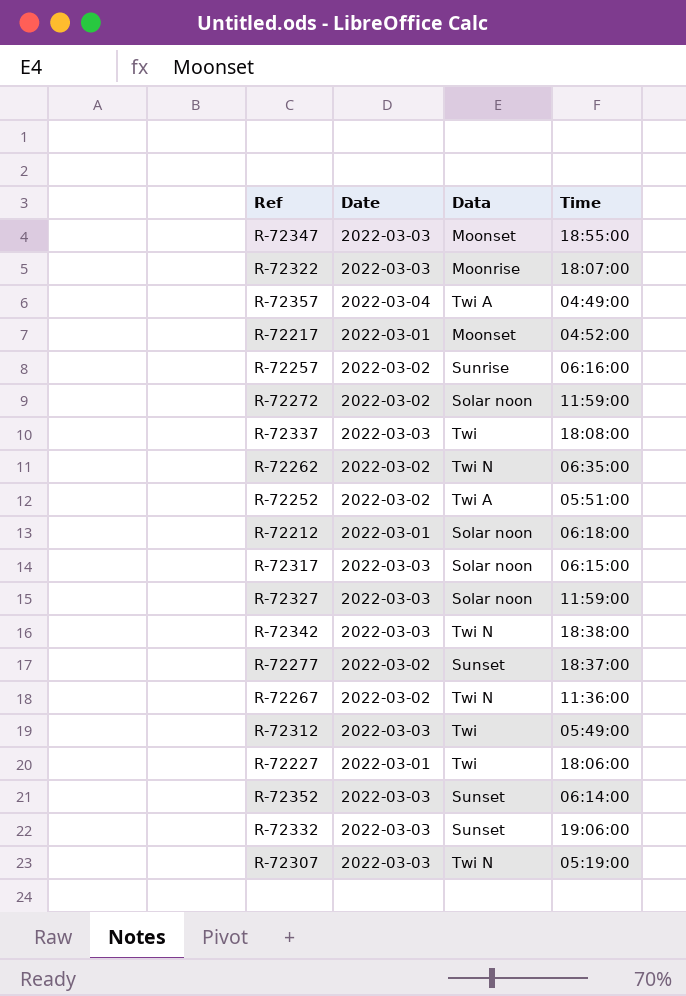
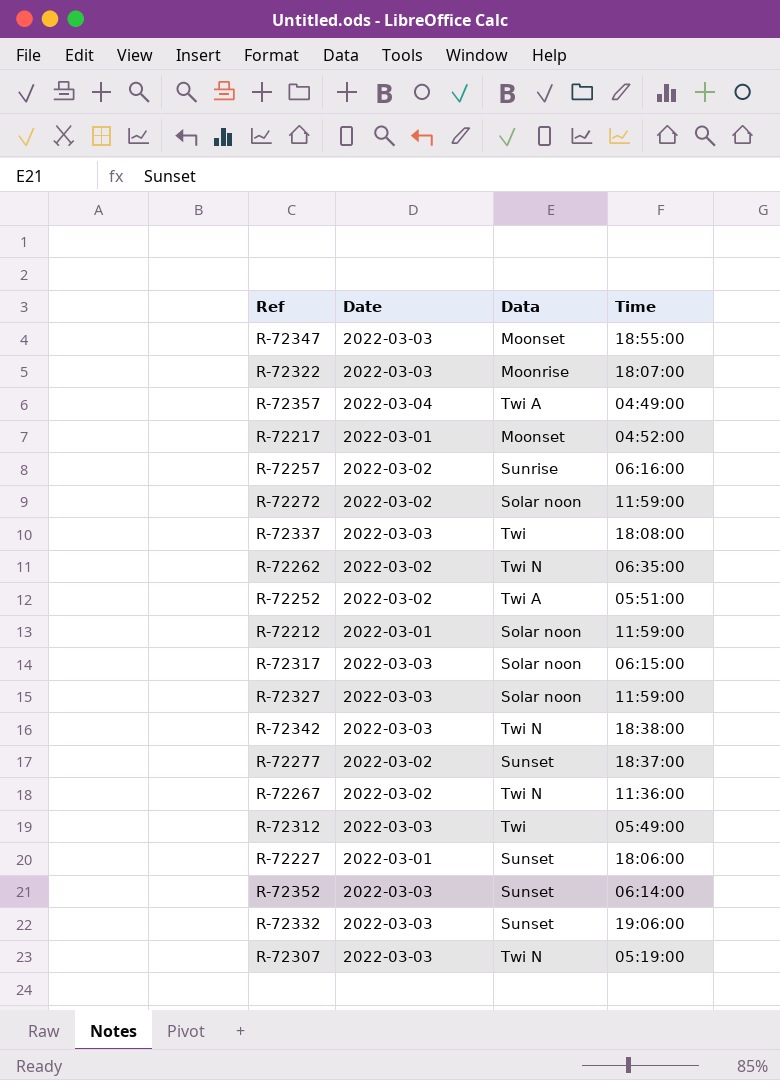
R-72212 | Time: 06:18:00 -> 11:59:00
R-72227 | Data: Twi -> Sunset

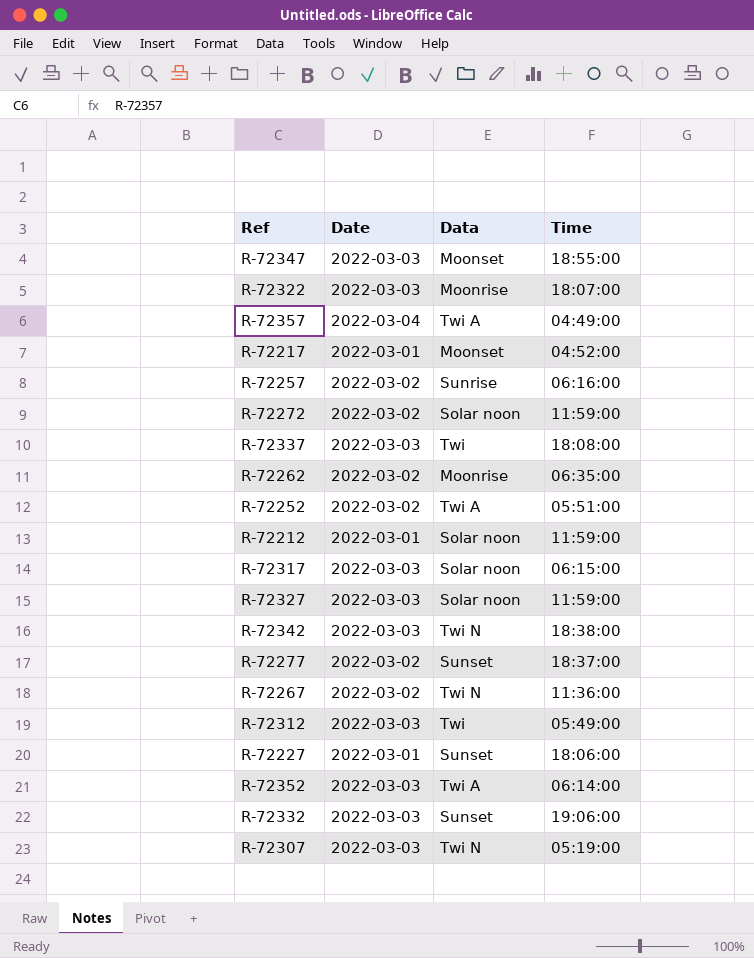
R-72262 | Data: Twi N -> Moonrise
R-72352 | Data: Sunset -> Twi A

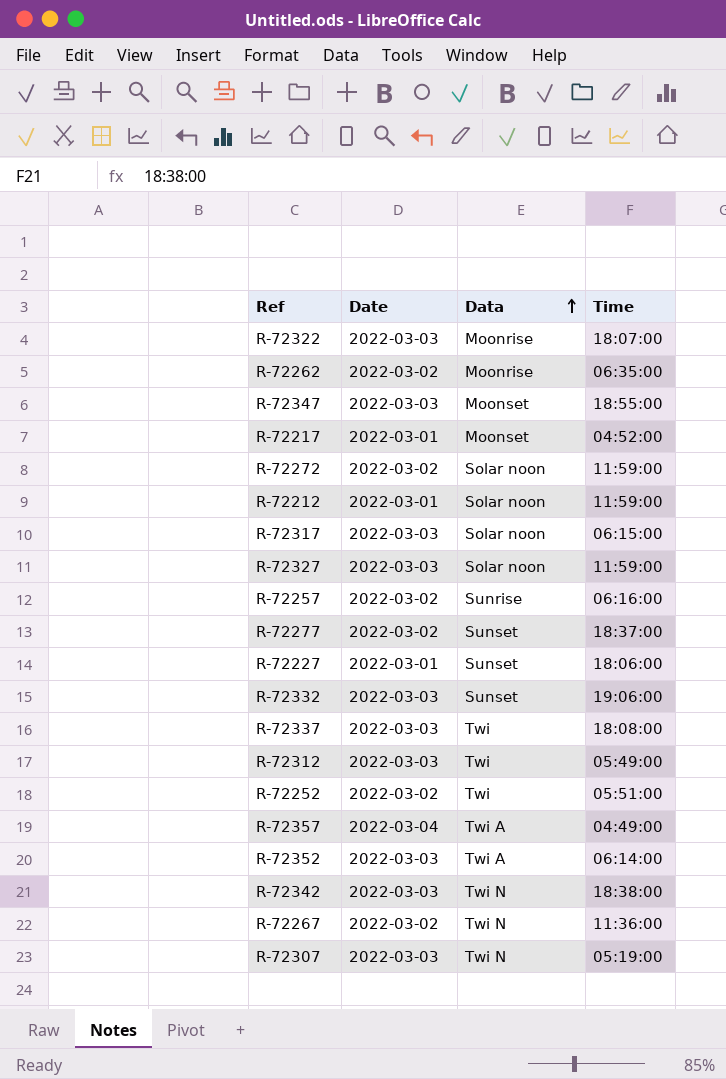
row order: none -> Data ascending
R-72252 | Data: Twi A -> Twi

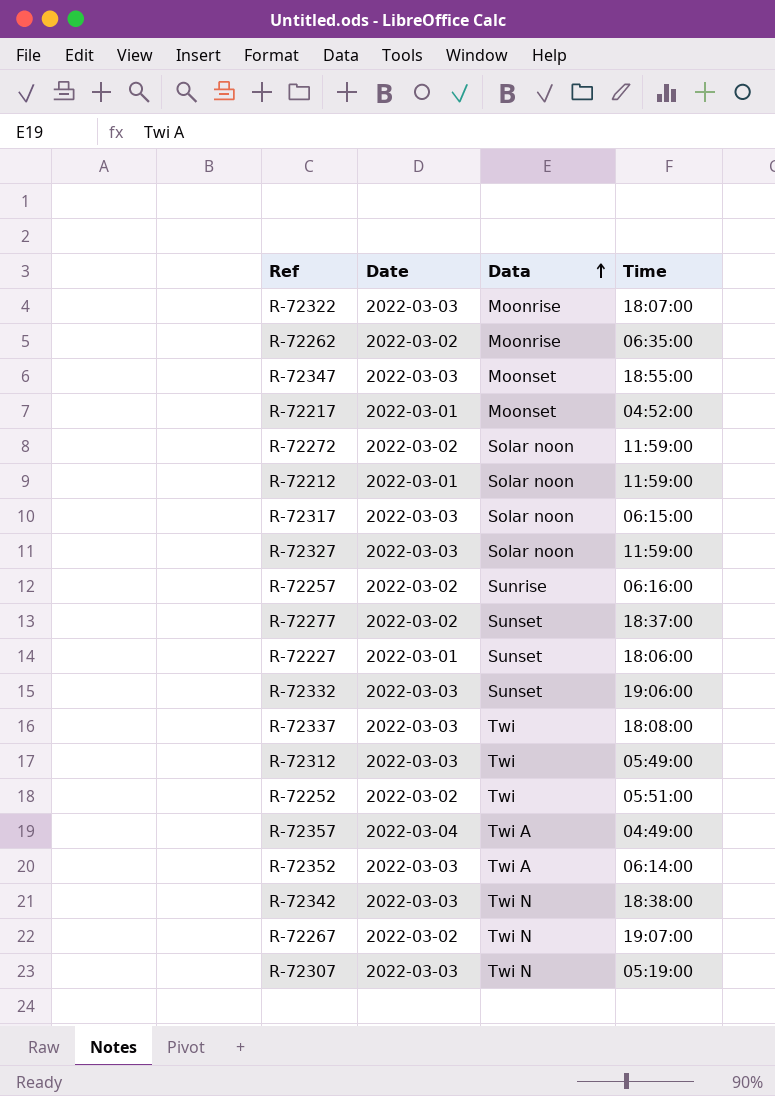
R-72267 | Time: 11:36:00 -> 19:07:00

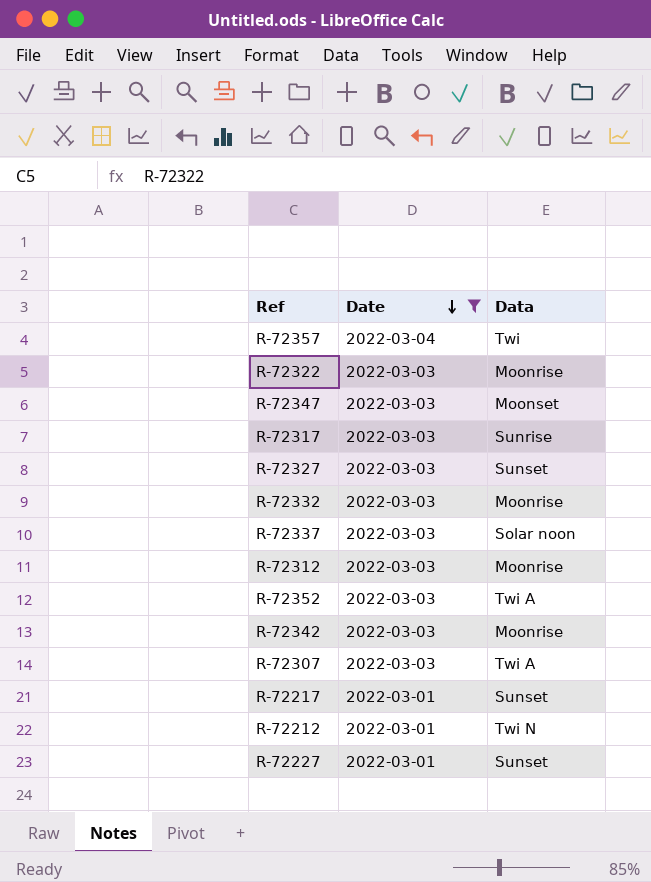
filter: none -> Date != 2022-03-02
row order: Data ascending -> Date descending
column Time | position: 4 -> none
R-72357 | Data: Twi A -> Twi
R-72317 | Data: Solar noon -> Sunrise
R-72327 | Data: Solar noon -> Sunset
R-72332 | Data: Sunset -> Moonrise
R-72337 | Data: Twi -> Solar noon
R-72312 | Data: Twi -> Moonrise
R-72342 | Data: Twi N -> Moonrise
R-72307 | Data: Twi N -> Twi A
R-72217 | Data: Moonset -> Sunset
R-72212 | Data: Solar noon -> Twi N

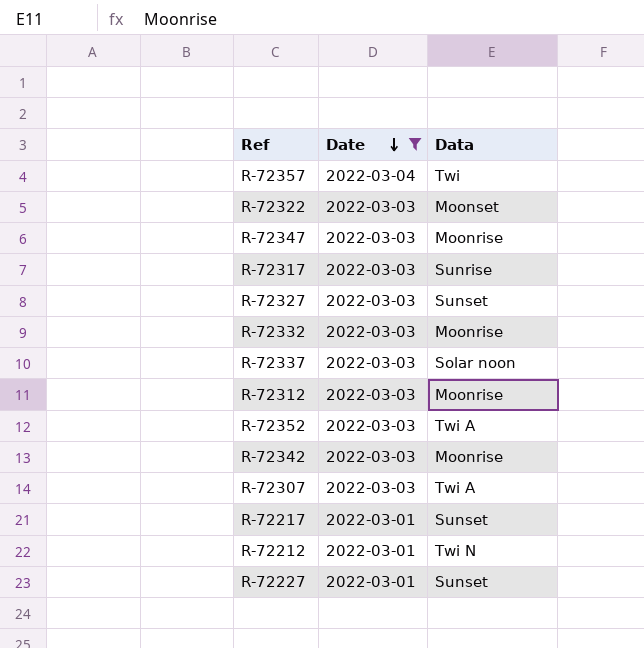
R-72322 | Data: Moonrise -> Moonset
R-72347 | Data: Moonset -> Moonrise

